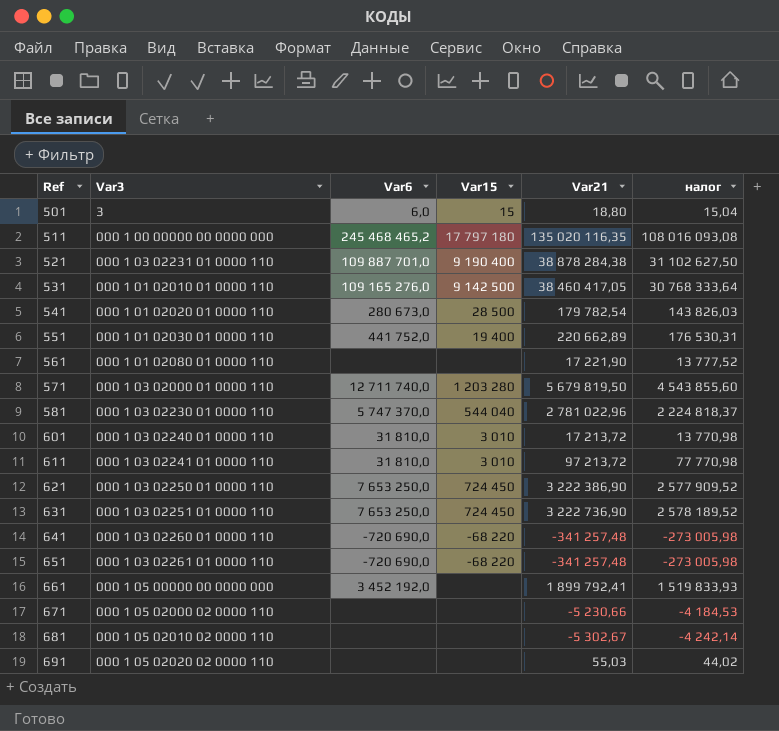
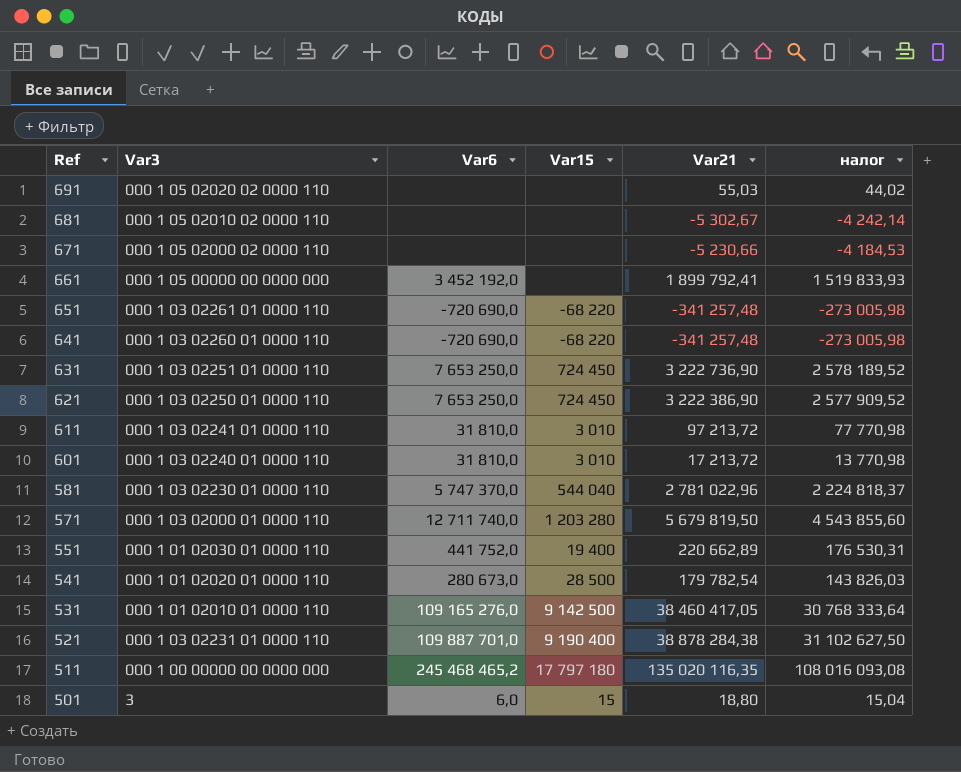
row order: Ref ascending -> Ref descending
row 561: 000 1 01 02080 01 0000 110 | none | none | 17 221,90 | 13 777,52 -> none

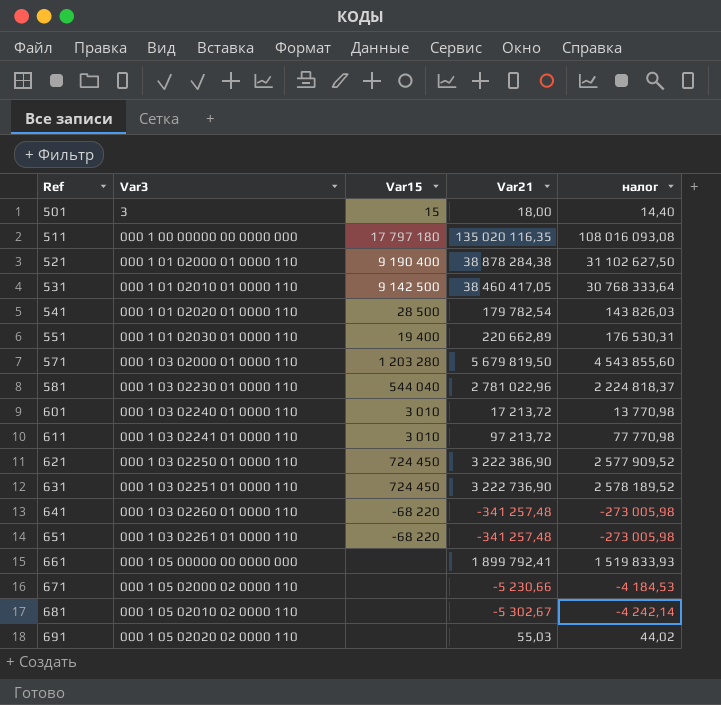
row order: Ref descending -> Ref ascending
column Var6 | position: 3 -> none
501 | Var21: 18,80 -> 18,00
501 | налог: 15,04 -> 14,40
521 | Var3: 000 1 03 02231 01 0000 110 -> 000 1 01 02000 01 0000 110

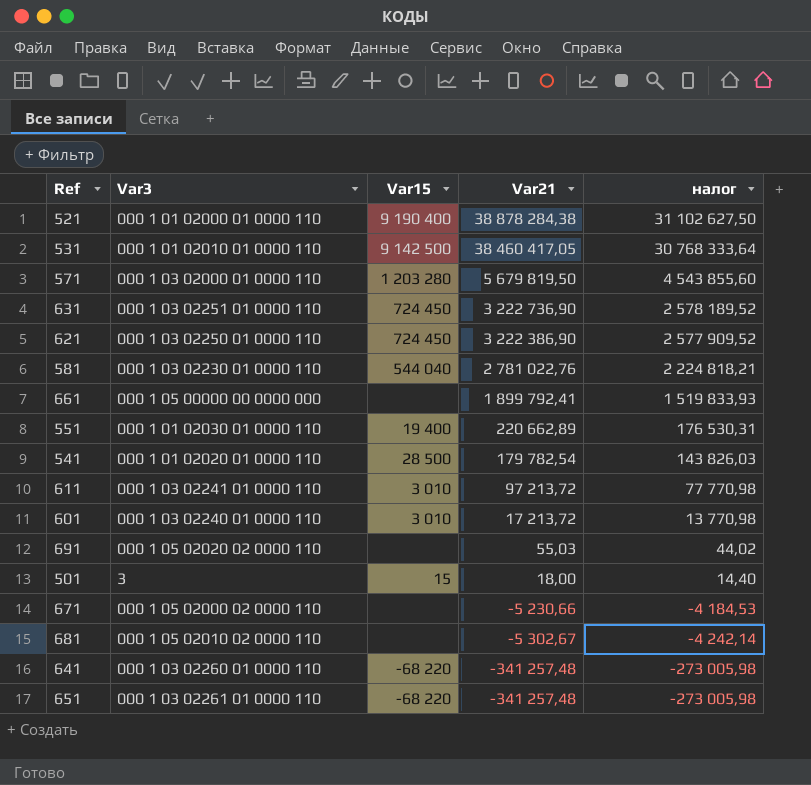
row order: Ref ascending -> Var21 descending
row 511: 000 1 00 00000 00 0000 000 | 17 797 180 | 135 020 116,35 | 108 016 093,08 -> none
581 | Var21: 2 781 022,96 -> 2 781 022,76
581 | налог: 2 224 818,37 -> 2 224 818,21

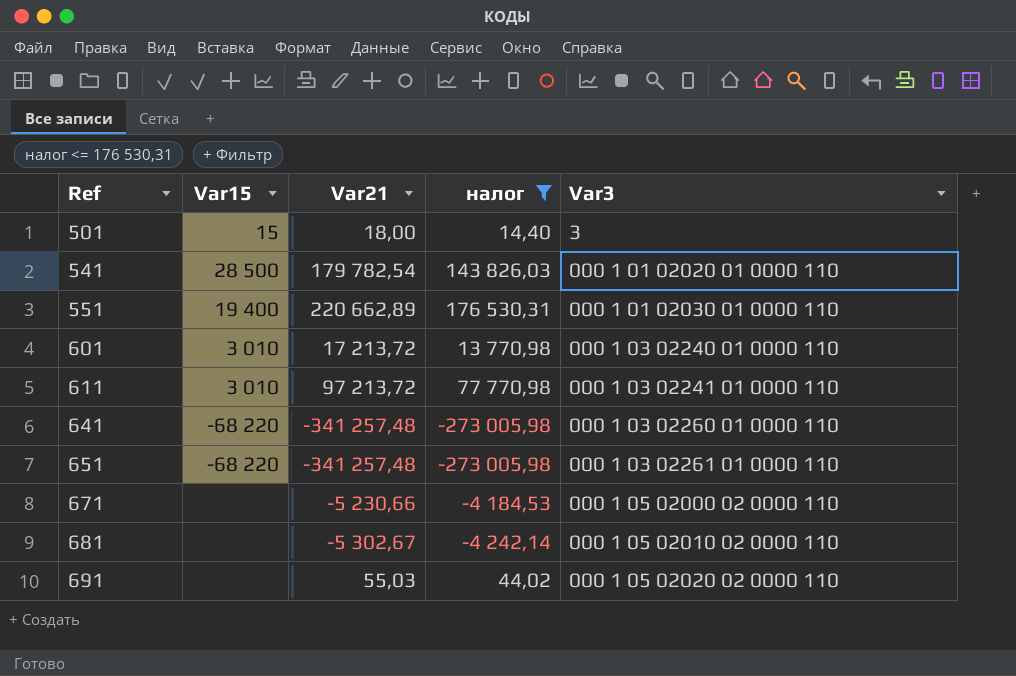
filter: none -> налог <= 176 530,31
row order: Var21 descending -> Ref ascending
column Var3 | position: 2 -> 5

